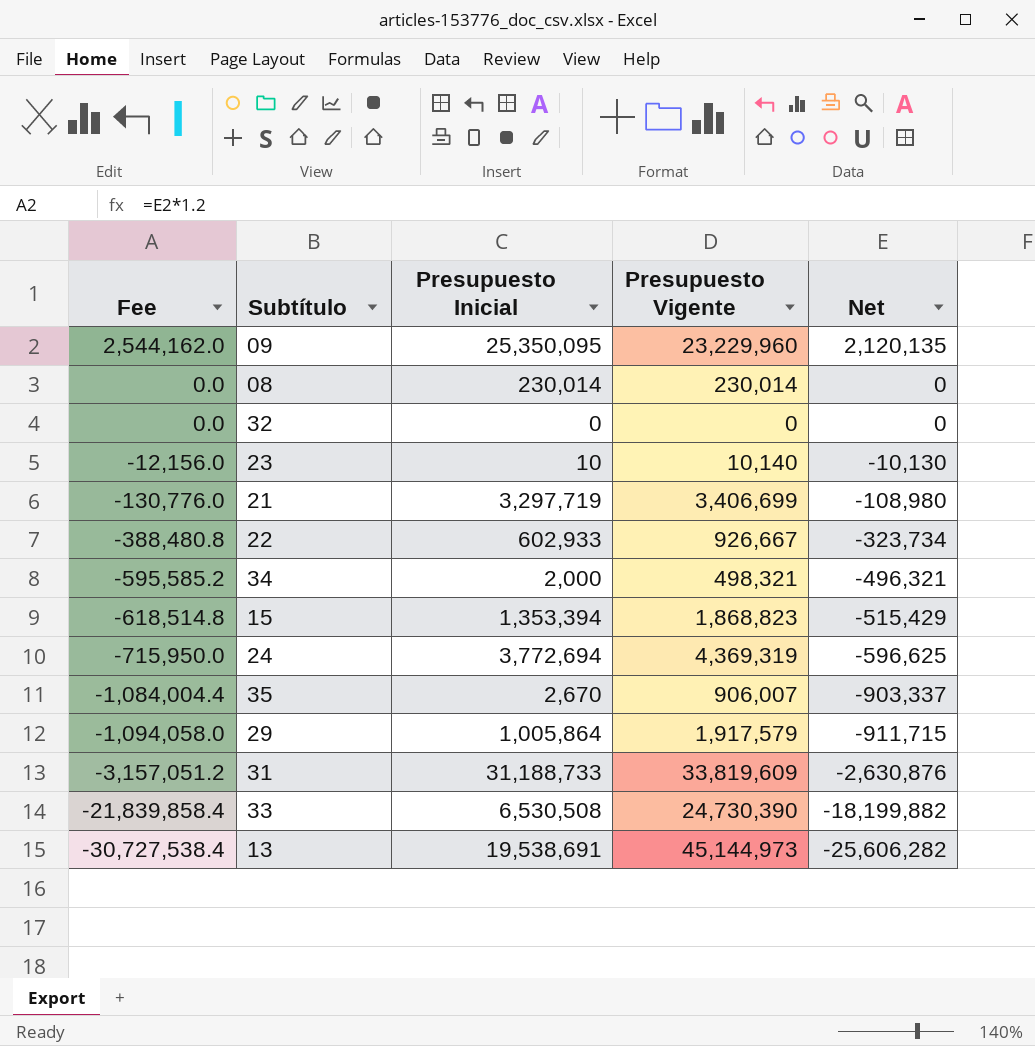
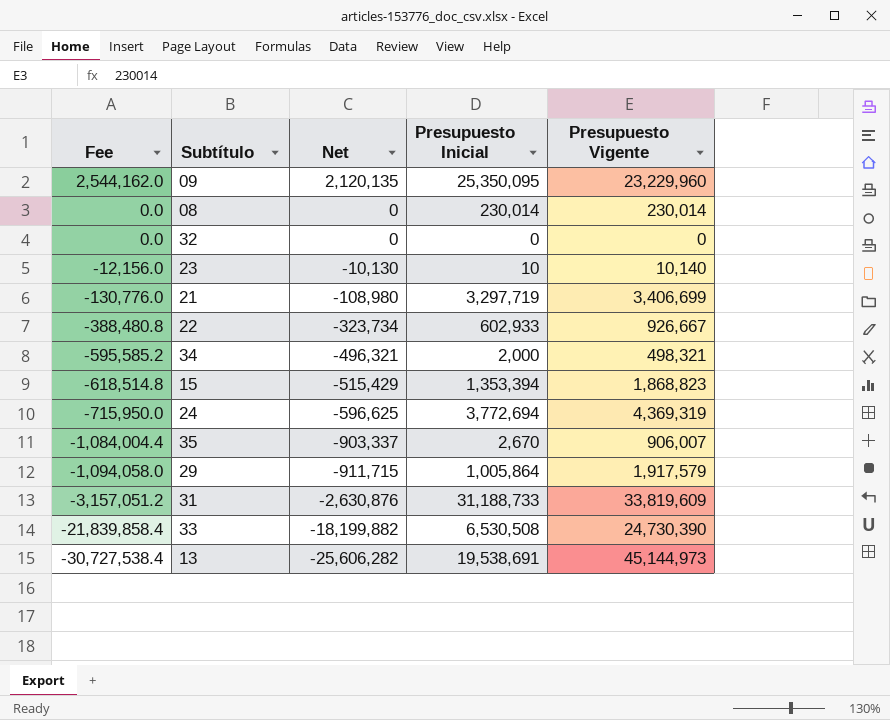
column Net | position: 5 -> 3

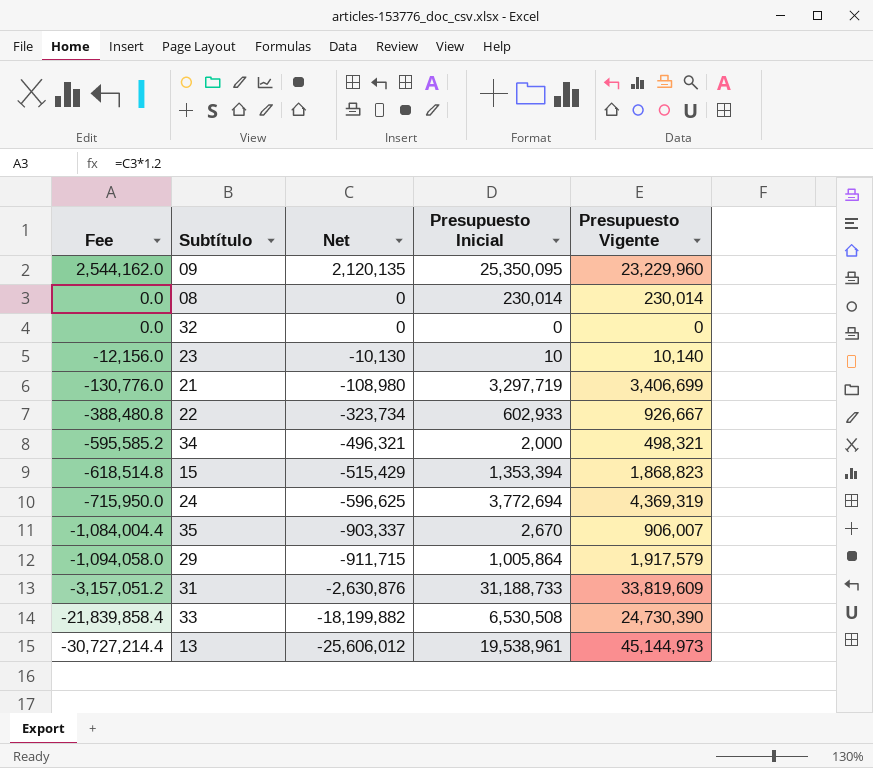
13 | Fee: -30,727,538.4 -> -30,727,214.4
13 | Net: -25,606,282 -> -25,606,012
13 | Presupuesto Inicial: 19,538,691 -> 19,538,961

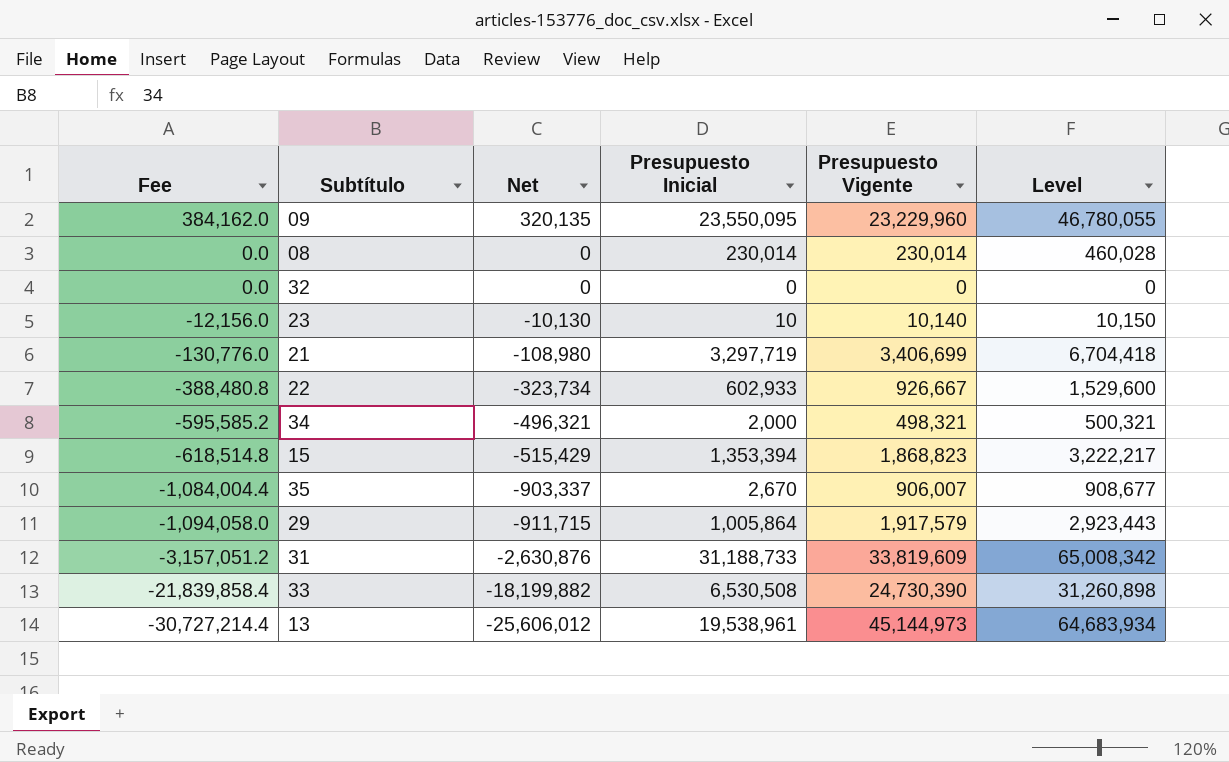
column Level | formula: none -> [Presupuesto Inicial] + [Presupuesto Vigente]
row 24: -715,950.0 | -596,625 | 3,772,694 | 4,369,319 -> none
09 | Fee: 2,544,162.0 -> 384,162.0
09 | Net: 2,120,135 -> 320,135
09 | Presupuesto Inicial: 25,350,095 -> 23,550,095

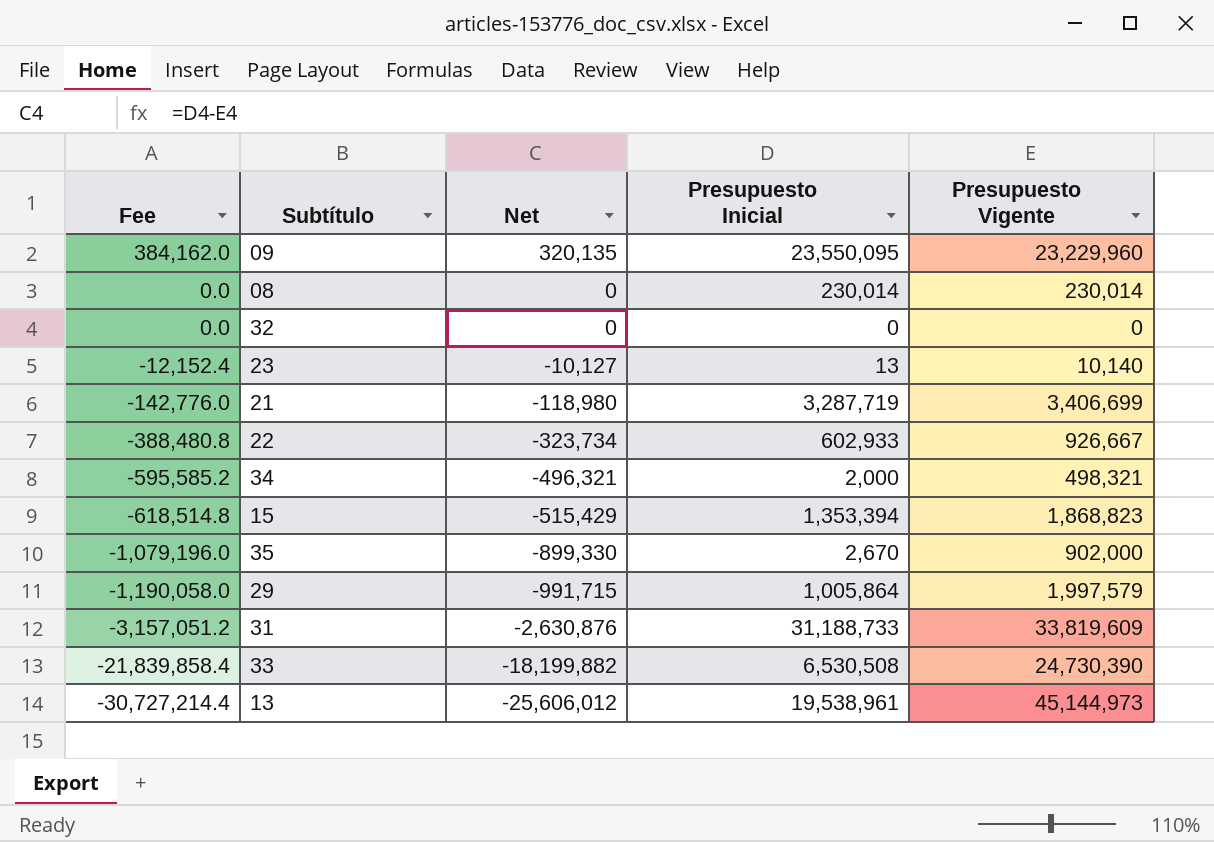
column Level | formula: [Presupuesto Inicial] + [Presupuesto Vigente] -> none
23 | Fee: -12,156.0 -> -12,152.4
23 | Net: -10,130 -> -10,127
23 | Presupuesto Inicial: 10 -> 13
21 | Fee: -130,776.0 -> -142,776.0
21 | Net: -108,980 -> -118,980
21 | Presupuesto Inicial: 3,297,719 -> 3,287,719
35 | Fee: -1,084,004.4 -> -1,079,196.0
35 | Net: -903,337 -> -899,330
35 | Presupuesto Vigente: 906,007 -> 902,000
29 | Fee: -1,094,058.0 -> -1,190,058.0
29 | Net: -911,715 -> -991,715
29 | Presupuesto Vigente: 1,917,579 -> 1,997,579

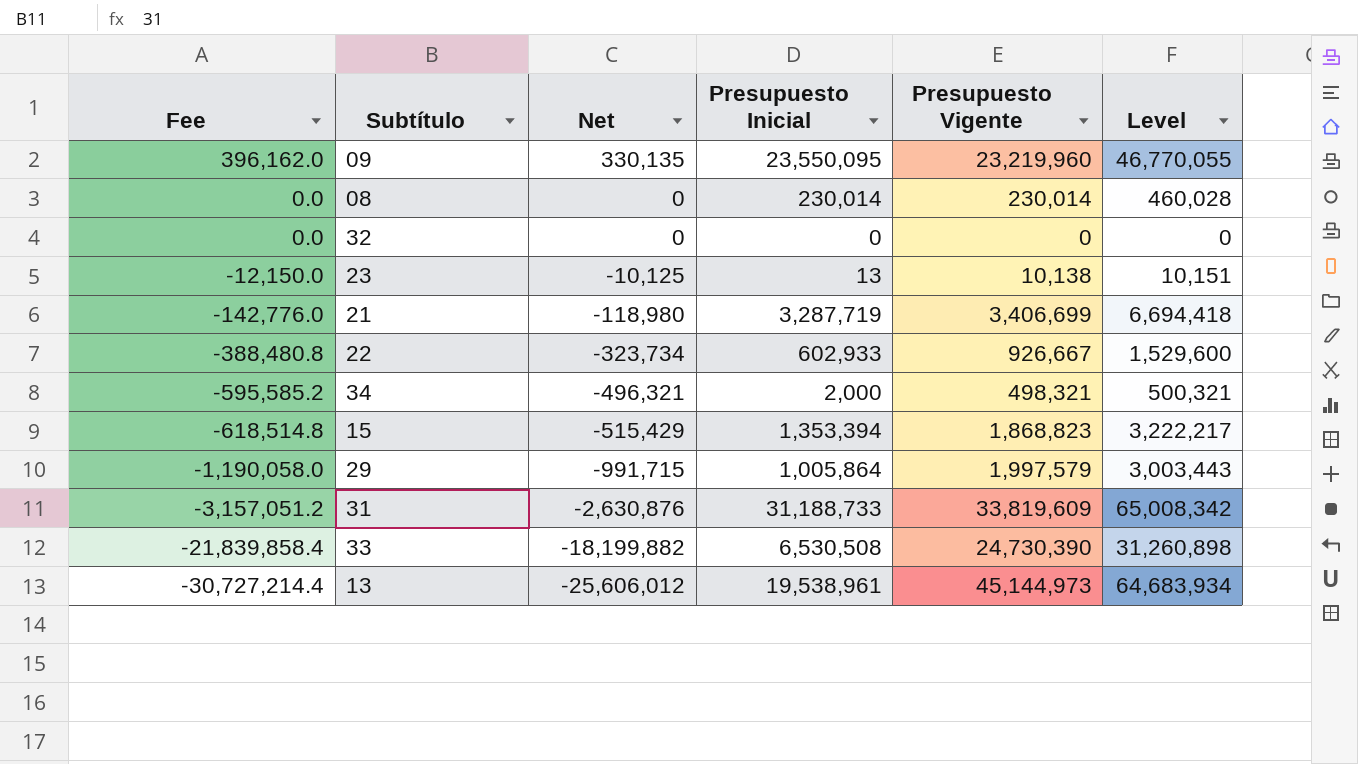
column Level | formula: none -> [Presupuesto Inicial] + [Presupuesto Vigente]
row 35: -1,079,196.0 | -899,330 | 2,670 | 902,000 -> none
09 | Fee: 384,162.0 -> 396,162.0
09 | Net: 320,135 -> 330,135
09 | Presupuesto Vigente: 23,229,960 -> 23,219,960
23 | Fee: -12,152.4 -> -12,150.0
23 | Net: -10,127 -> -10,125
23 | Presupuesto Vigente: 10,140 -> 10,138

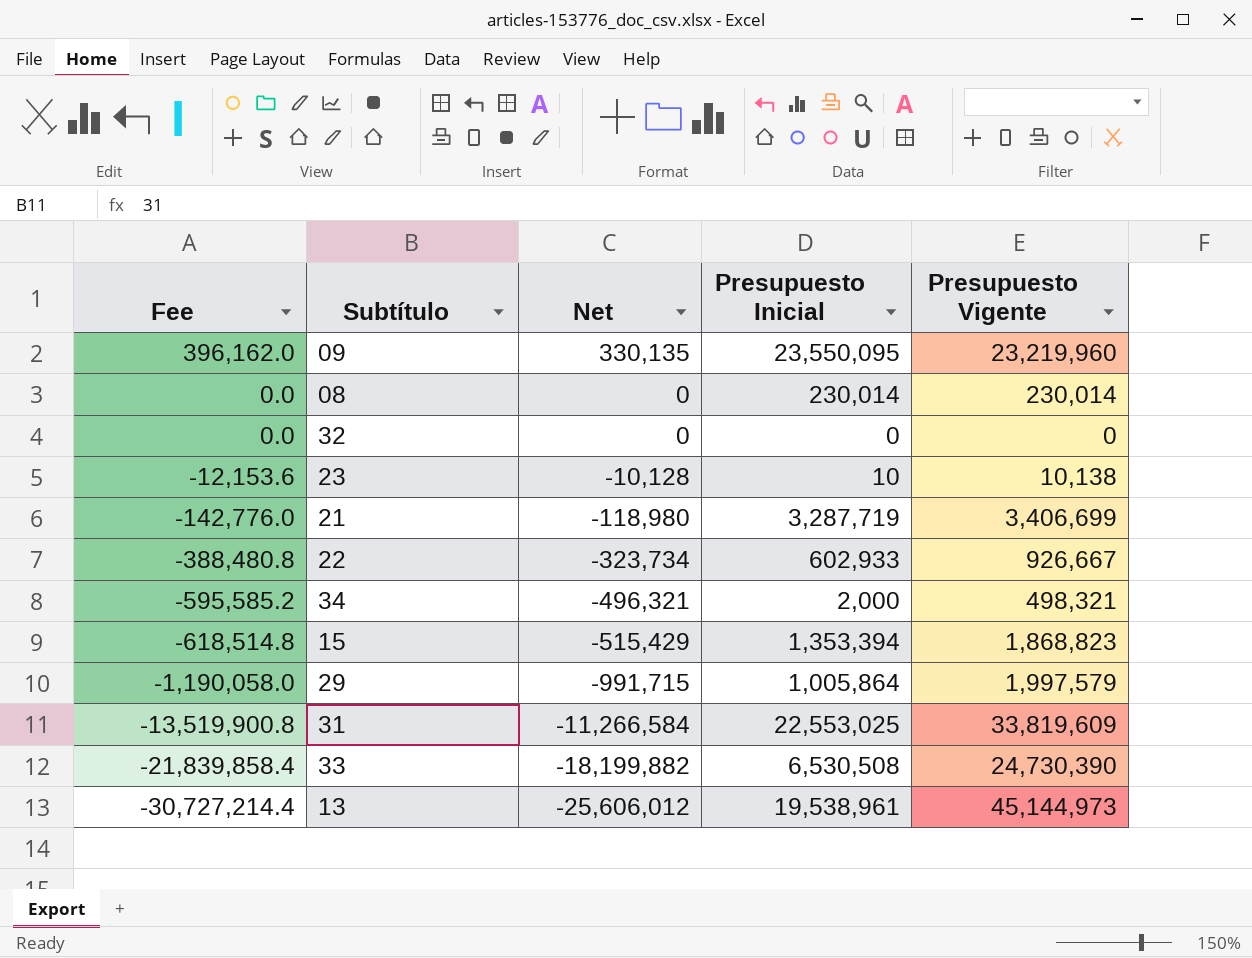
column Level | formula: [Presupuesto Inicial] + [Presupuesto Vigente] -> none
23 | Fee: -12,150.0 -> -12,153.6
23 | Net: -10,125 -> -10,128
23 | Presupuesto Inicial: 13 -> 10
31 | Fee: -3,157,051.2 -> -13,519,900.8
31 | Net: -2,630,876 -> -11,266,584
31 | Presupuesto Inicial: 31,188,733 -> 22,553,025

